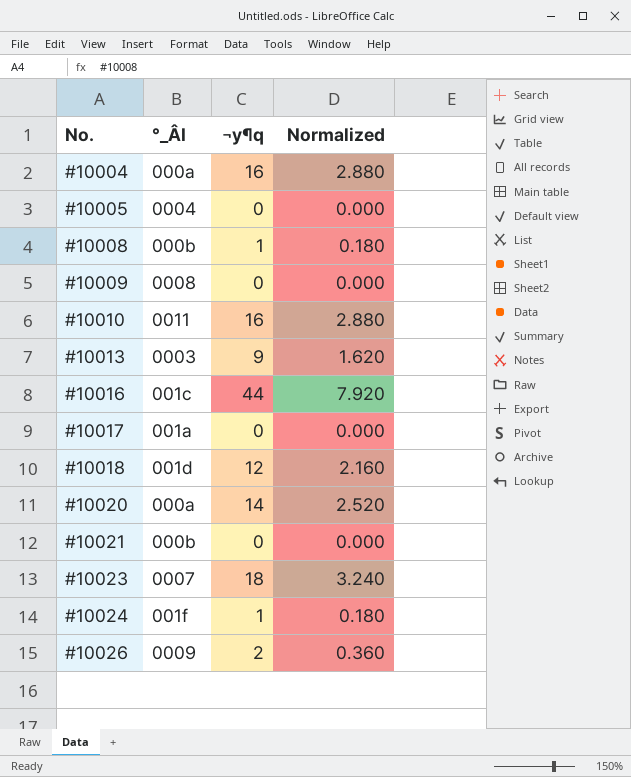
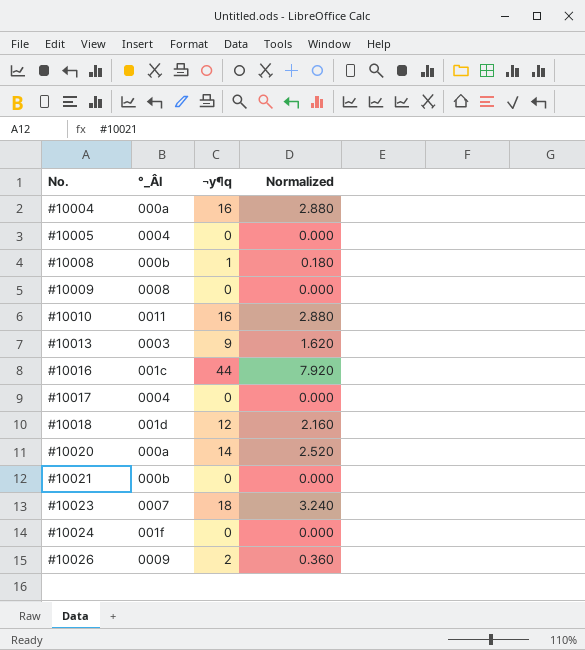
#10017 | °_ÂI: 001a -> 0004
#10024 | ¬y¶q: 1 -> 0
#10024 | Normalized: 0.180 -> 0.000

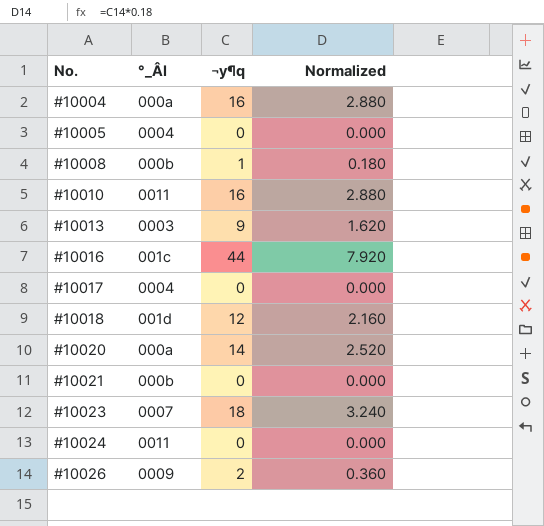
row #10009: 0008 | 0 | 0.000 -> none
#10024 | °_ÂI: 001f -> 0011

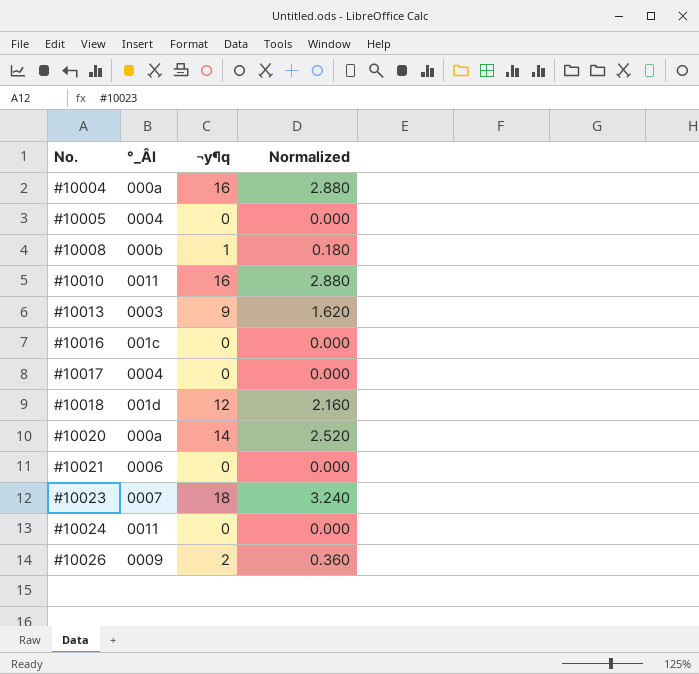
#10016 | ¬y¶q: 44 -> 0
#10016 | Normalized: 7.920 -> 0.000
#10021 | °_ÂI: 000b -> 0006

